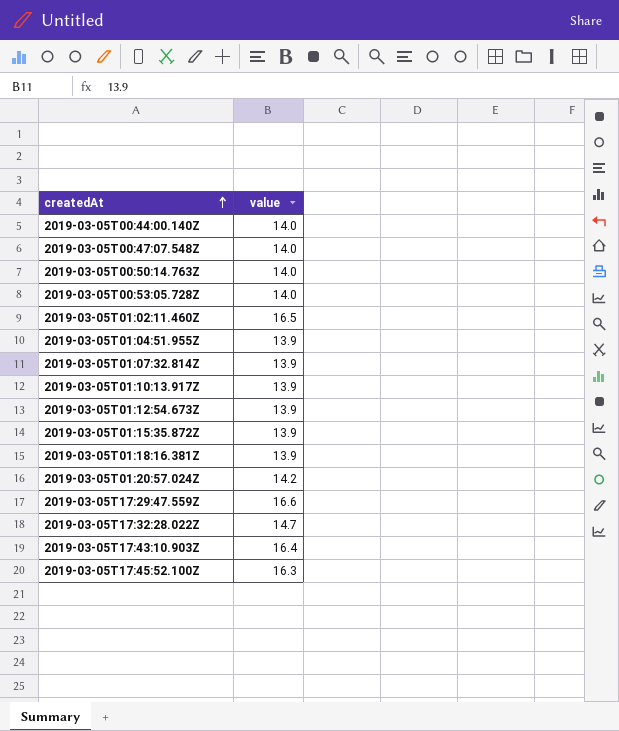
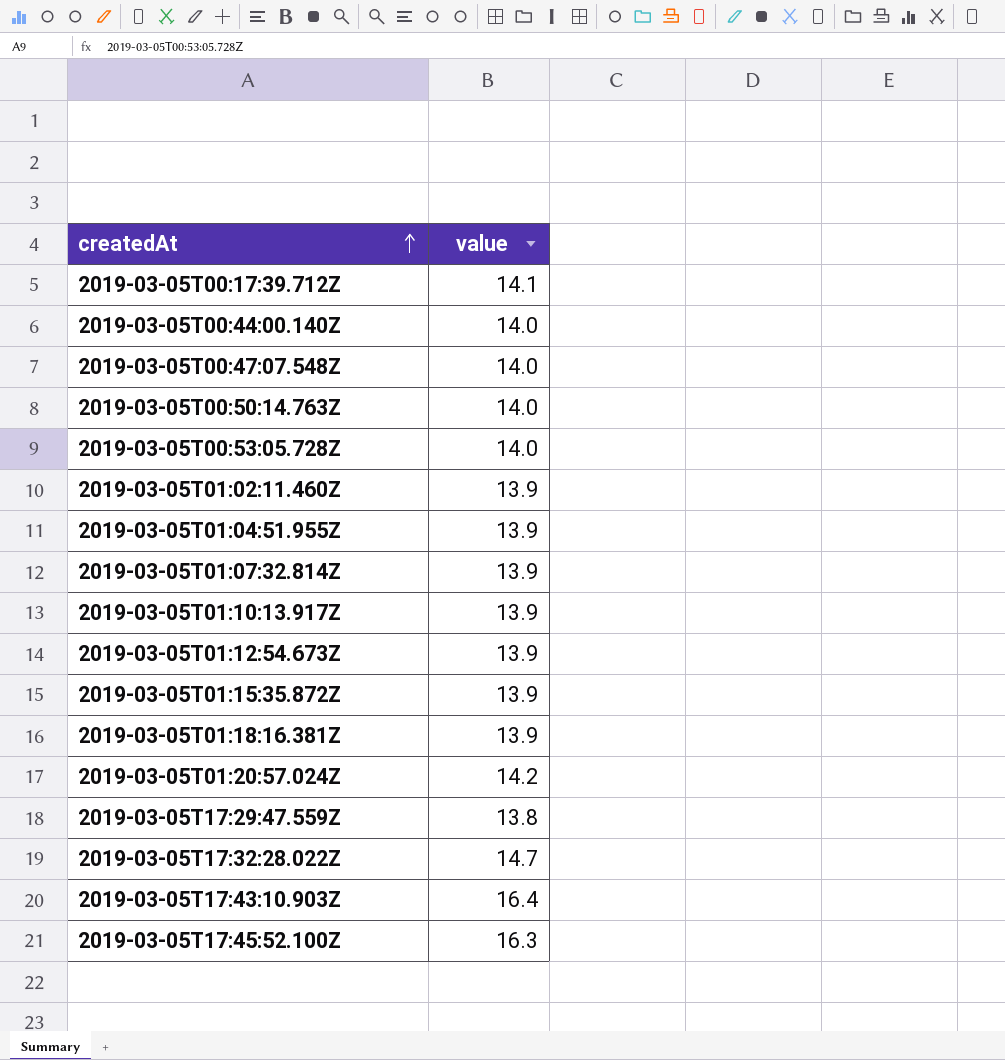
row 2019-03-05T00:17:39.712Z: none -> 14.1
2019-03-05T01:02:11.460Z | value: 16.5 -> 13.9
2019-03-05T17:29:47.559Z | value: 16.6 -> 13.8

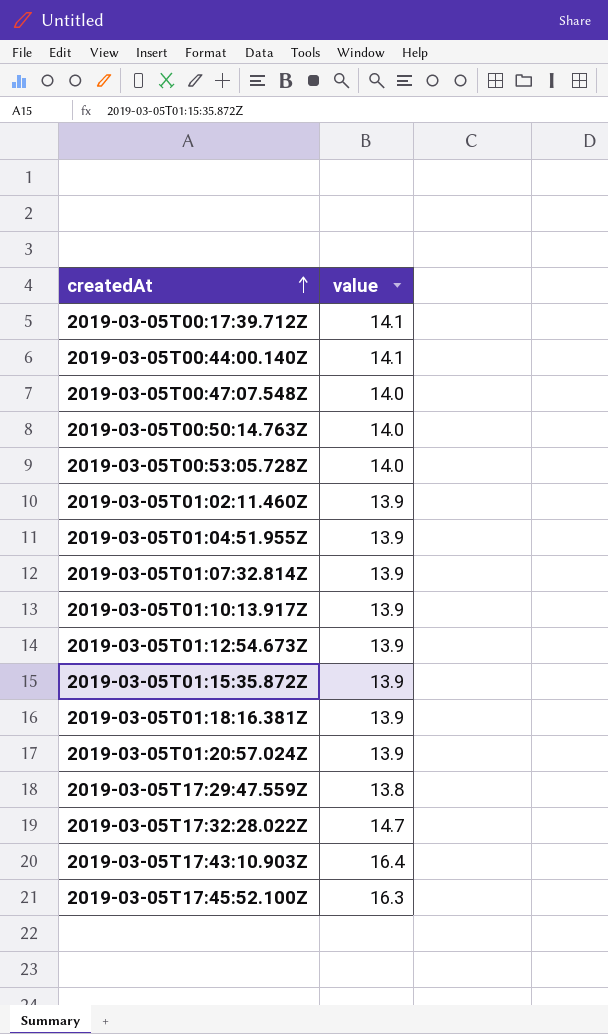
2019-03-05T00:44:00.140Z | value: 14.0 -> 14.1
2019-03-05T01:20:57.024Z | value: 14.2 -> 13.9

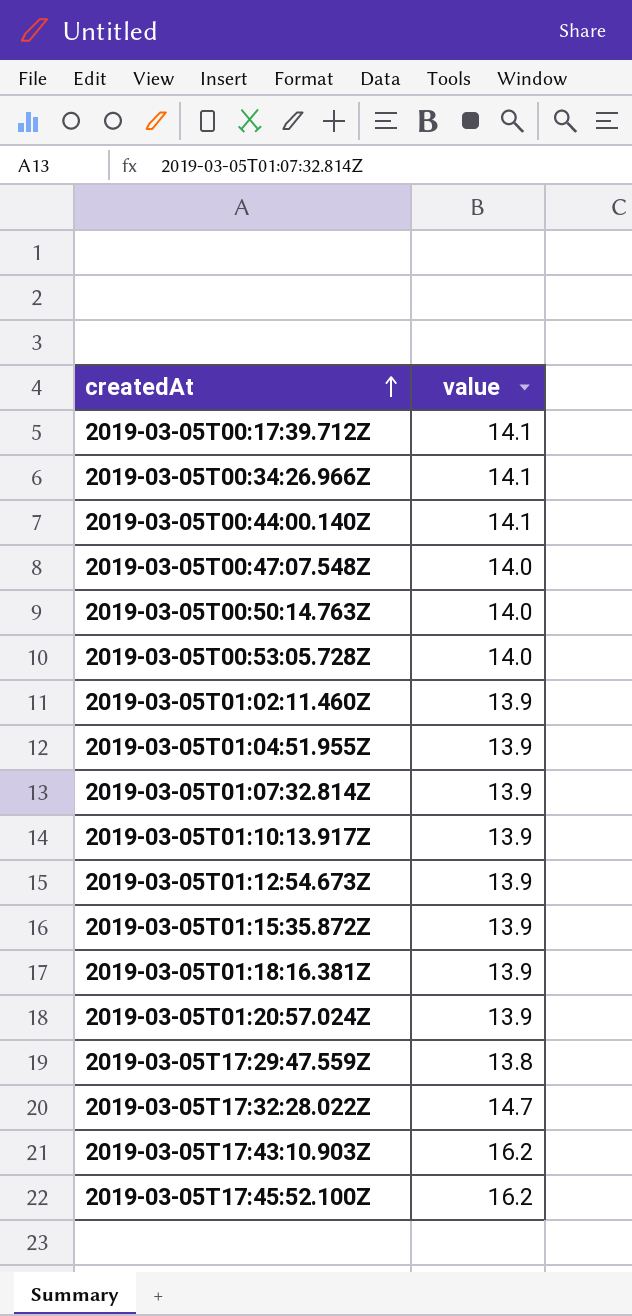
row 2019-03-05T00:34:26.966Z: none -> 14.1
2019-03-05T17:43:10.903Z | value: 16.4 -> 16.2
2019-03-05T17:45:52.100Z | value: 16.3 -> 16.2

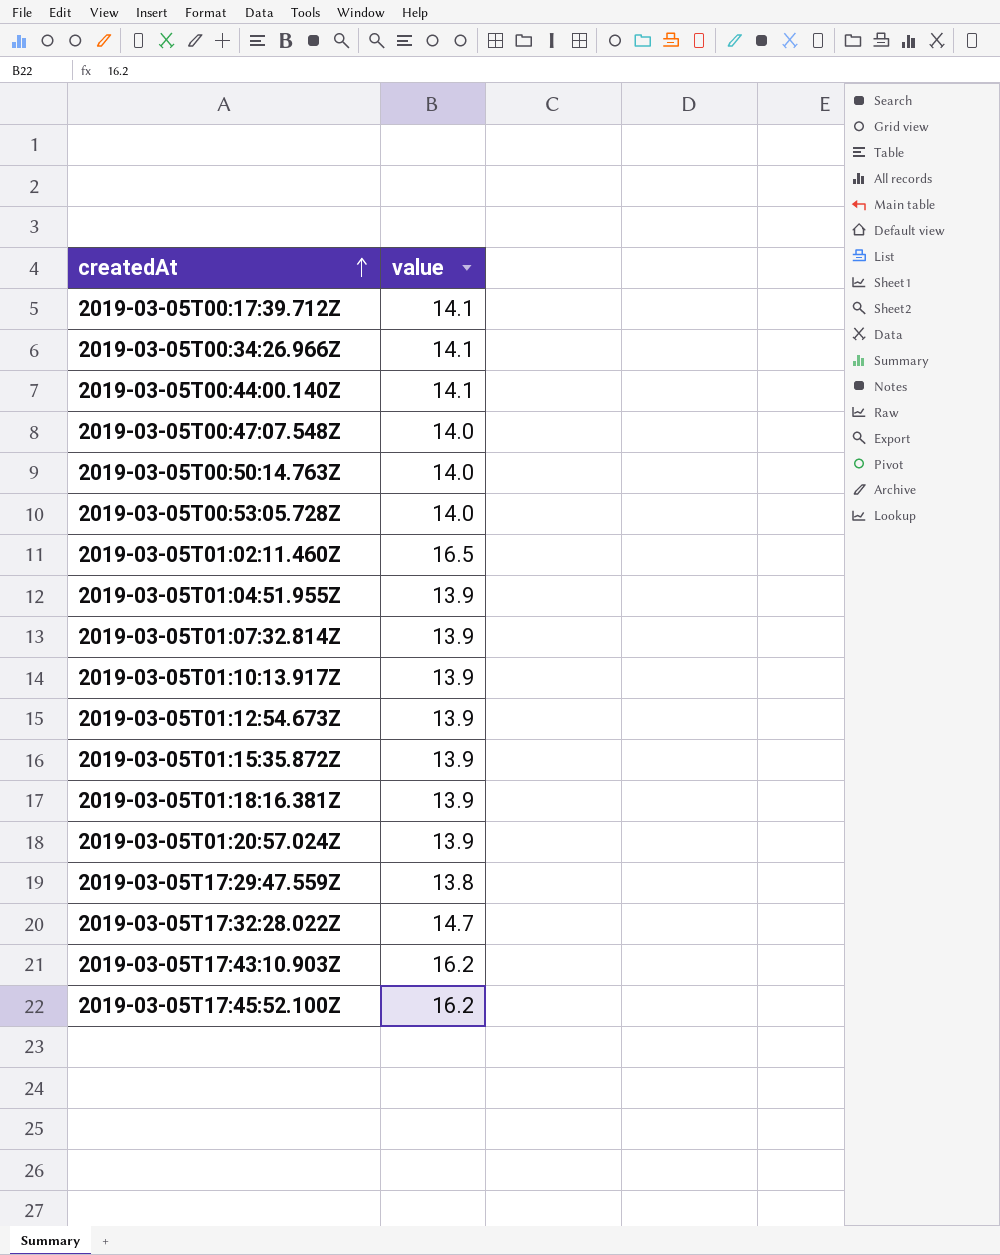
2019-03-05T01:02:11.460Z | value: 13.9 -> 16.5

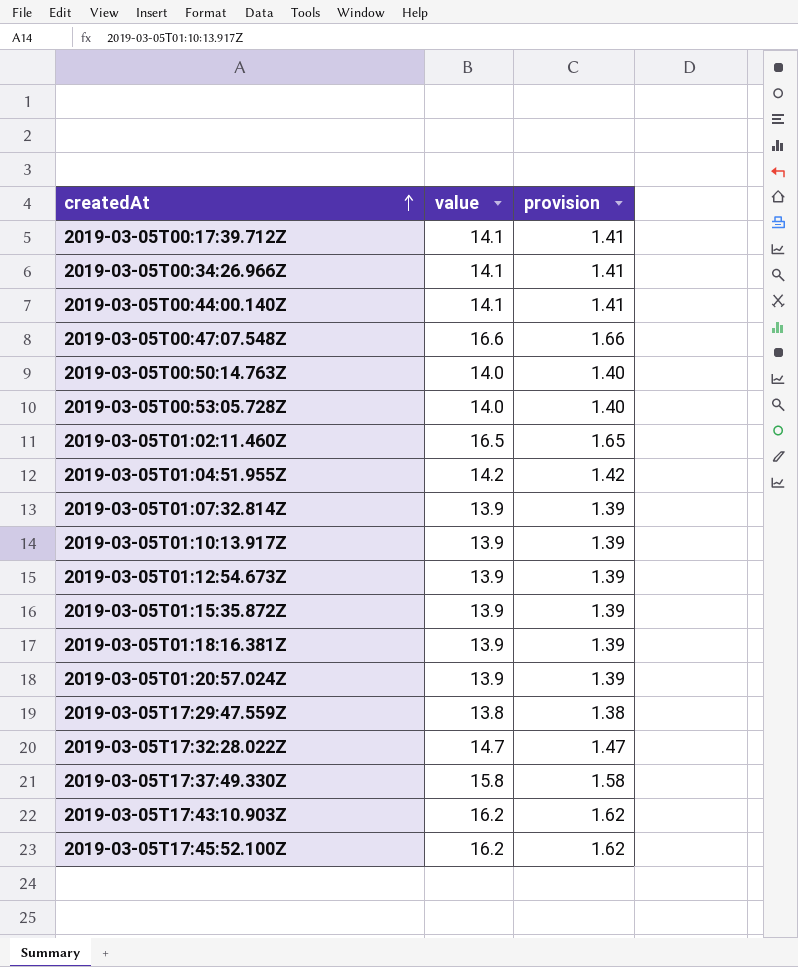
column provision | formula: none -> [value] * 0.1
2019-03-05T00:47:07.548Z | value: 14.0 -> 16.6
2019-03-05T01:04:51.955Z | value: 13.9 -> 14.2
row 2019-03-05T17:37:49.330Z: none -> 15.8 | 1.58

